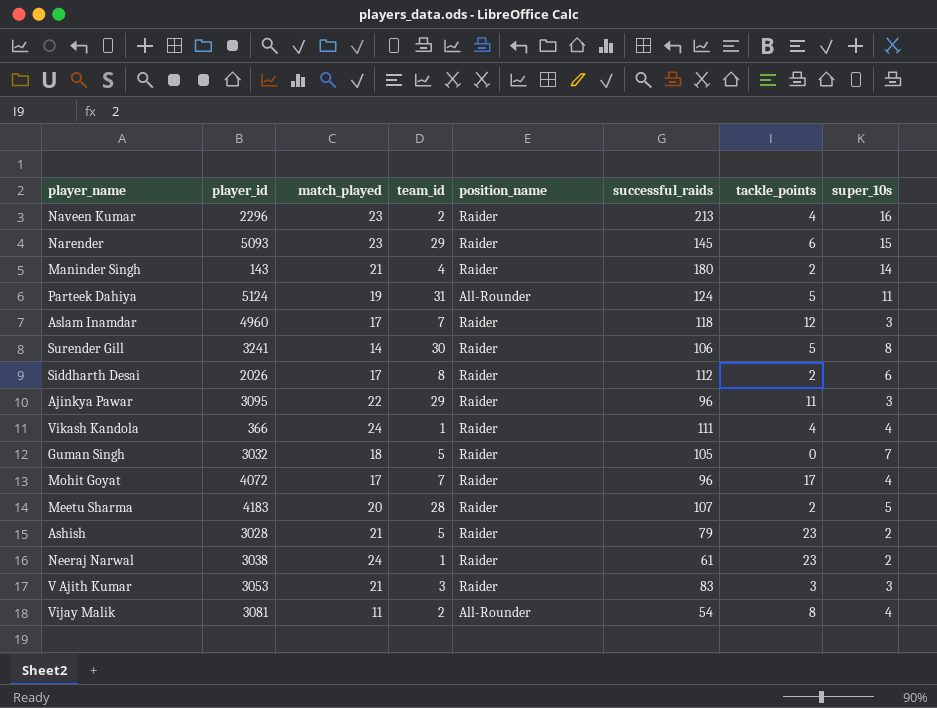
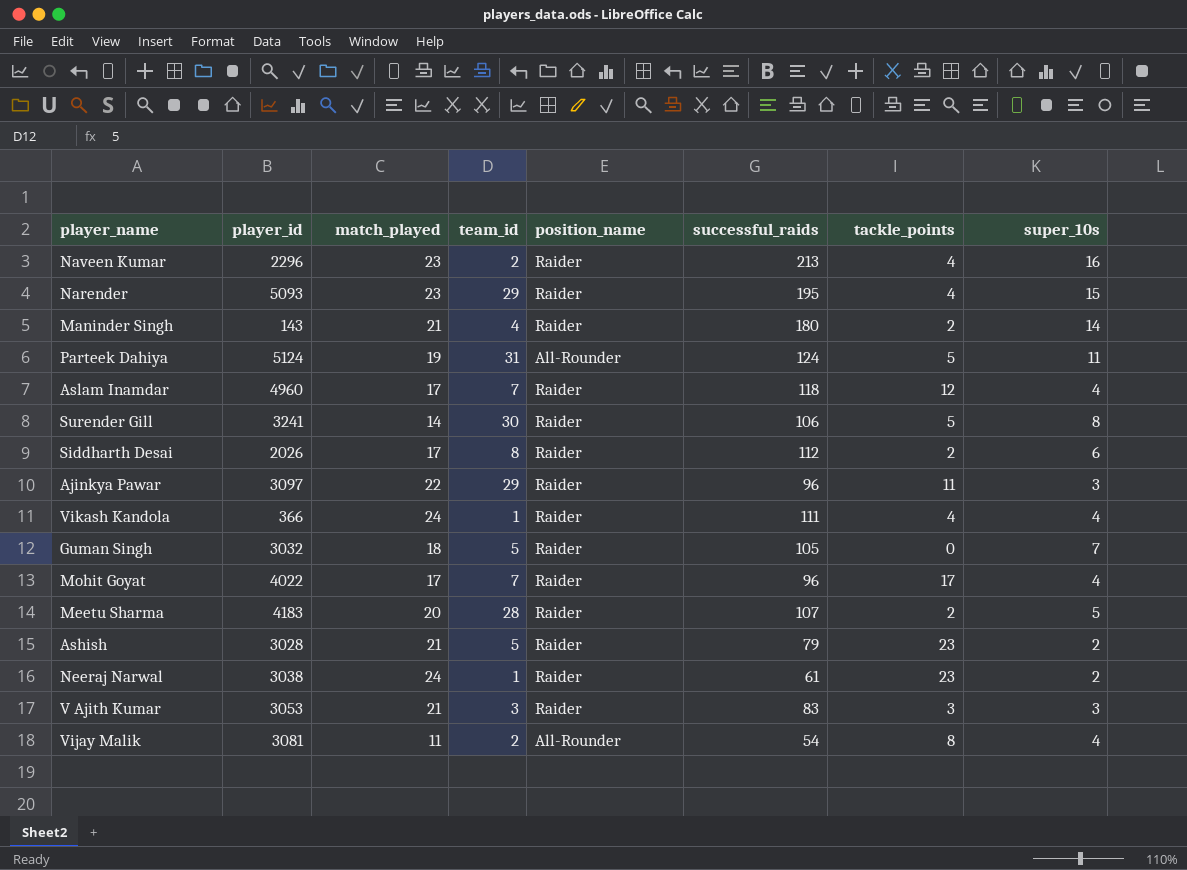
Narender | successful_raids: 145 -> 195
Narender | tackle_points: 6 -> 4
Aslam Inamdar | super_10s: 3 -> 4
Ajinkya Pawar | player_id: 3095 -> 3097
Mohit Goyat | player_id: 4072 -> 4022

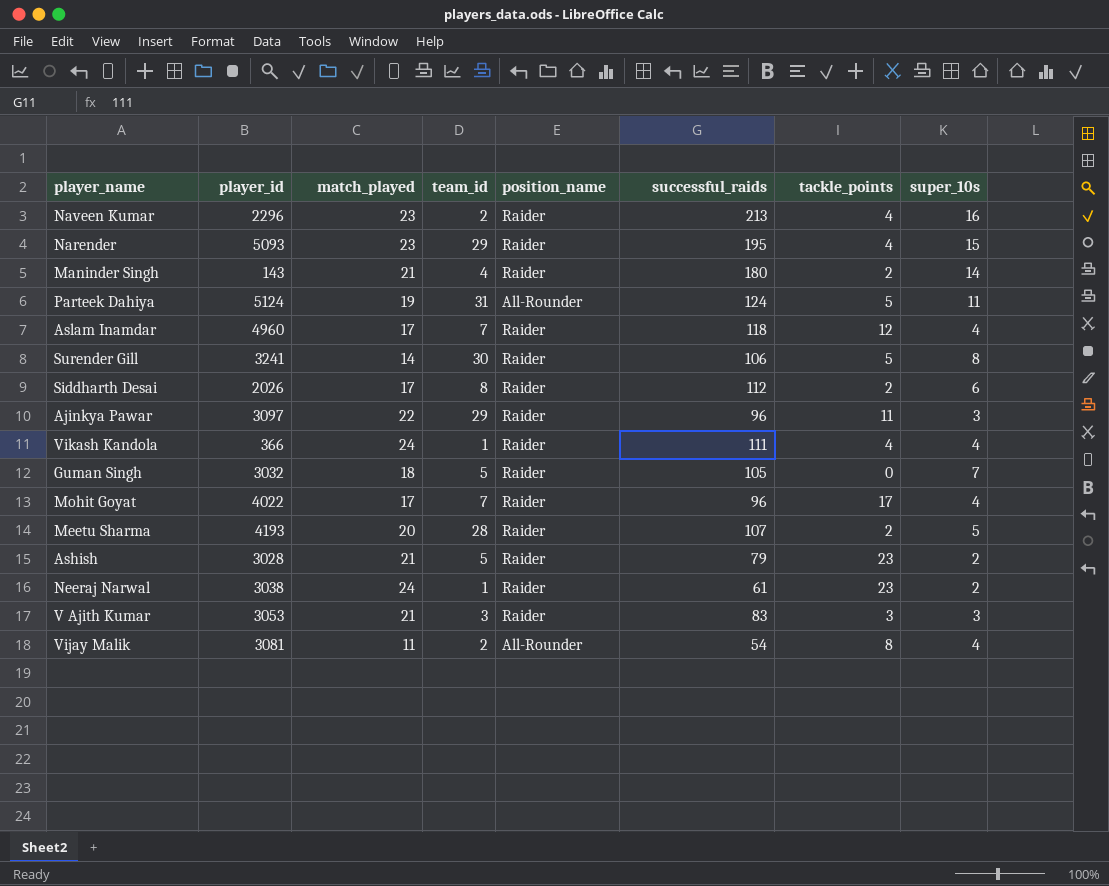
Meetu Sharma | player_id: 4183 -> 4193

